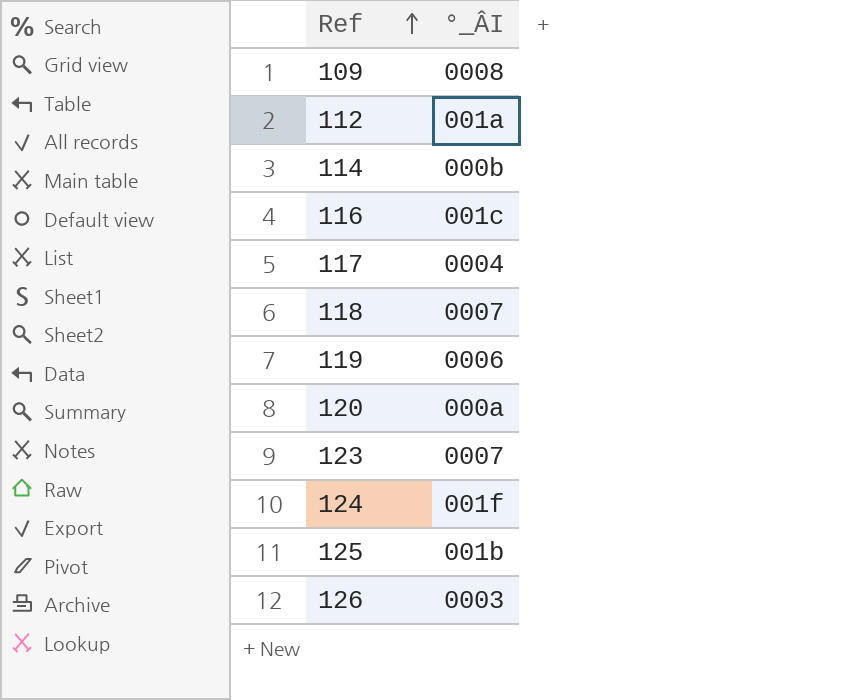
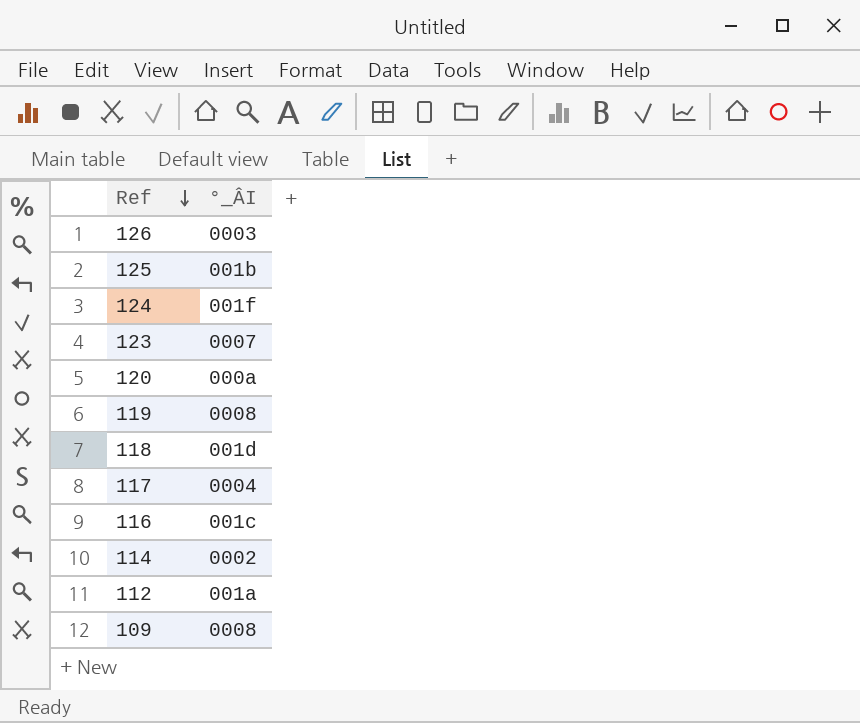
row order: Ref ascending -> Ref descending
119 | °_ÂI: 0006 -> 0008
118 | °_ÂI: 0007 -> 001d
114 | °_ÂI: 000b -> 0002

